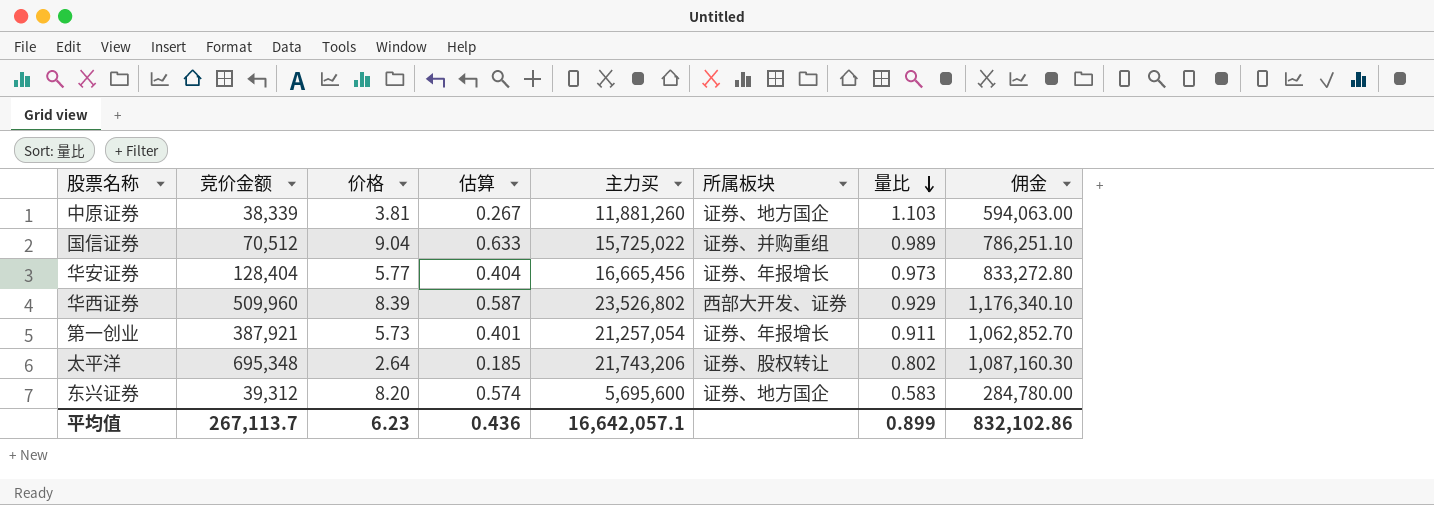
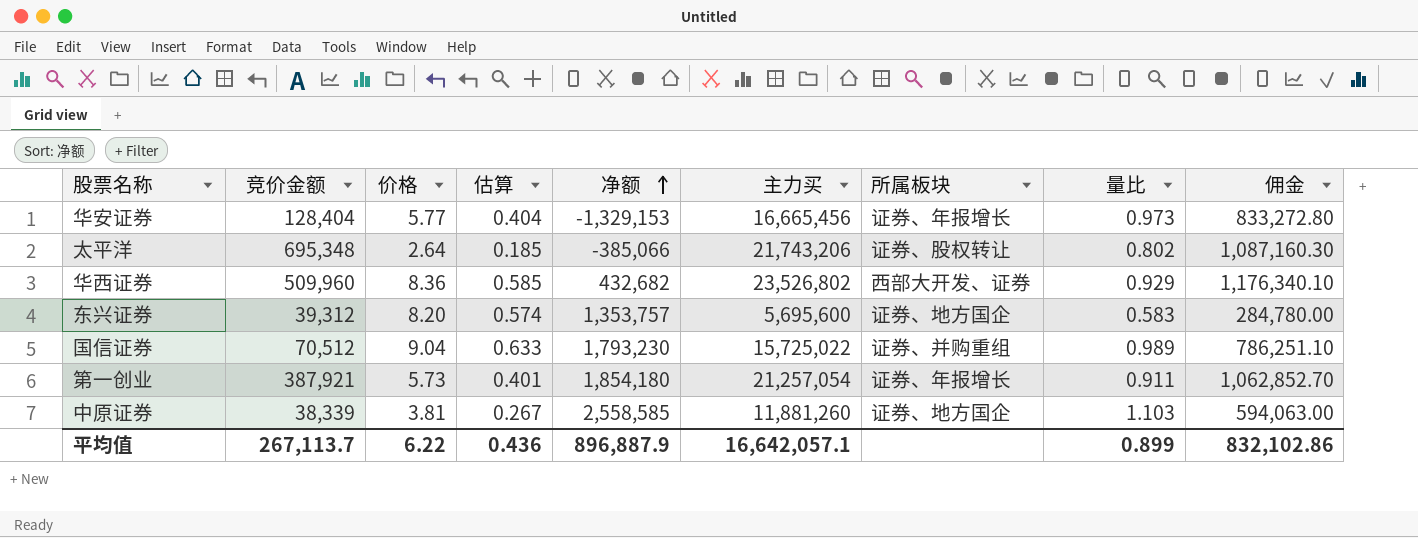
row order: 量比 descending -> 净额 ascending
column 净额 | position: none -> 5
华西证券 | 价格: 8.39 -> 8.36
华西证券 | 估算: 0.587 -> 0.585
平均值 | 价格: 6.23 -> 6.22

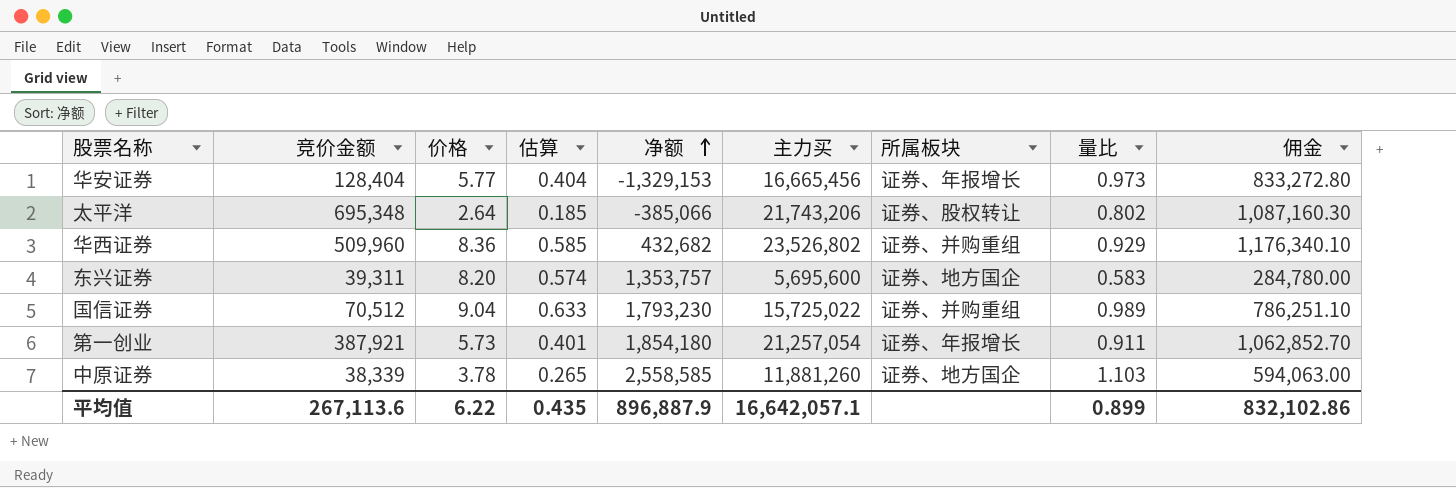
华西证券 | 所属板块: 西部大开发、证券 -> 证券、并购重组
东兴证券 | 竞价金额: 39,312 -> 39,311
中原证券 | 价格: 3.81 -> 3.78
中原证券 | 估算: 0.267 -> 0.265
平均值 | 竞价金额: 267,113.7 -> 267,113.6
平均值 | 估算: 0.436 -> 0.435

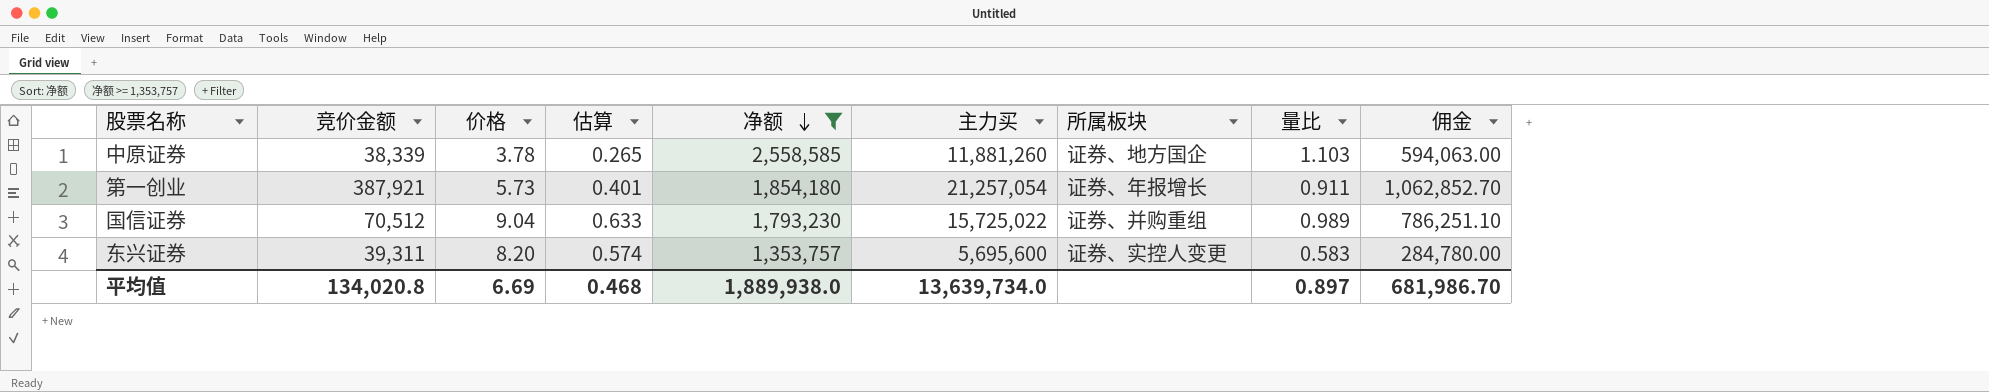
filter: none -> 净额 >= 1,353,757
row order: 净额 ascending -> 净额 descending
东兴证券 | 所属板块: 证券、地方国企 -> 证券、实控人变更
平均值 | 竞价金额: 267,113.6 -> 134,020.8
平均值 | 价格: 6.22 -> 6.69
平均值 | 估算: 0.435 -> 0.468
平均值 | 净额: 896,887.9 -> 1,889,938.0
平均值 | 主力买: 16,642,057.1 -> 13,639,734.0
平均值 | 量比: 0.899 -> 0.897
平均值 | 佣金: 832,102.86 -> 681,986.70

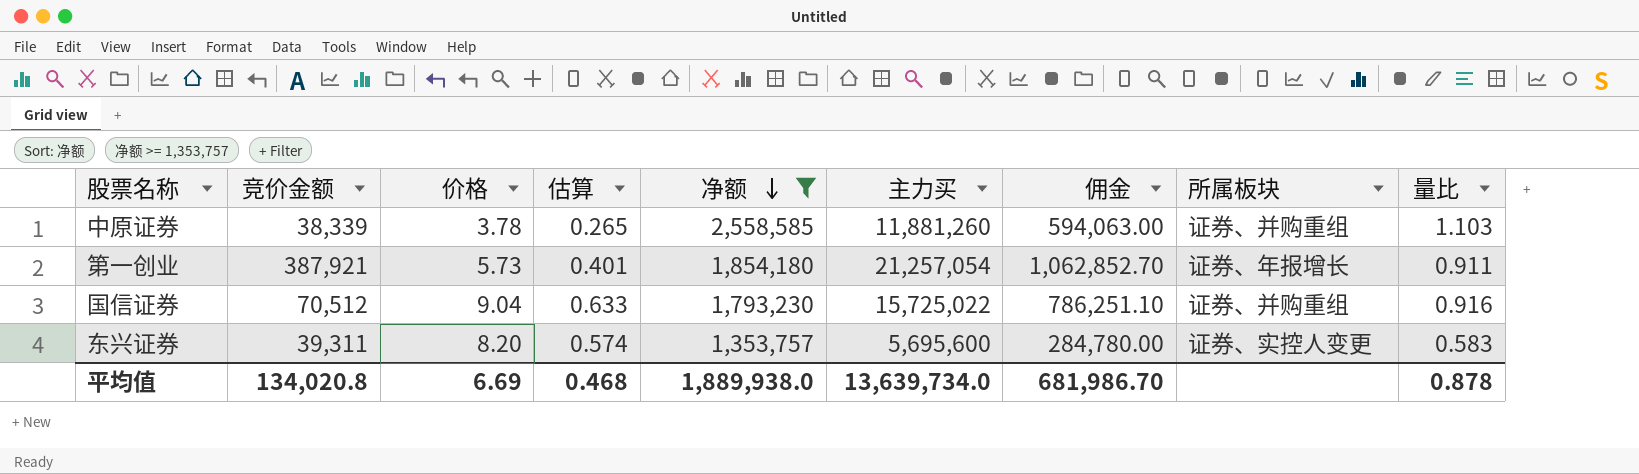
column 佣金 | position: 9 -> 7
中原证券 | 所属板块: 证券、地方国企 -> 证券、并购重组
国信证券 | 量比: 0.989 -> 0.916
平均值 | 量比: 0.897 -> 0.878

